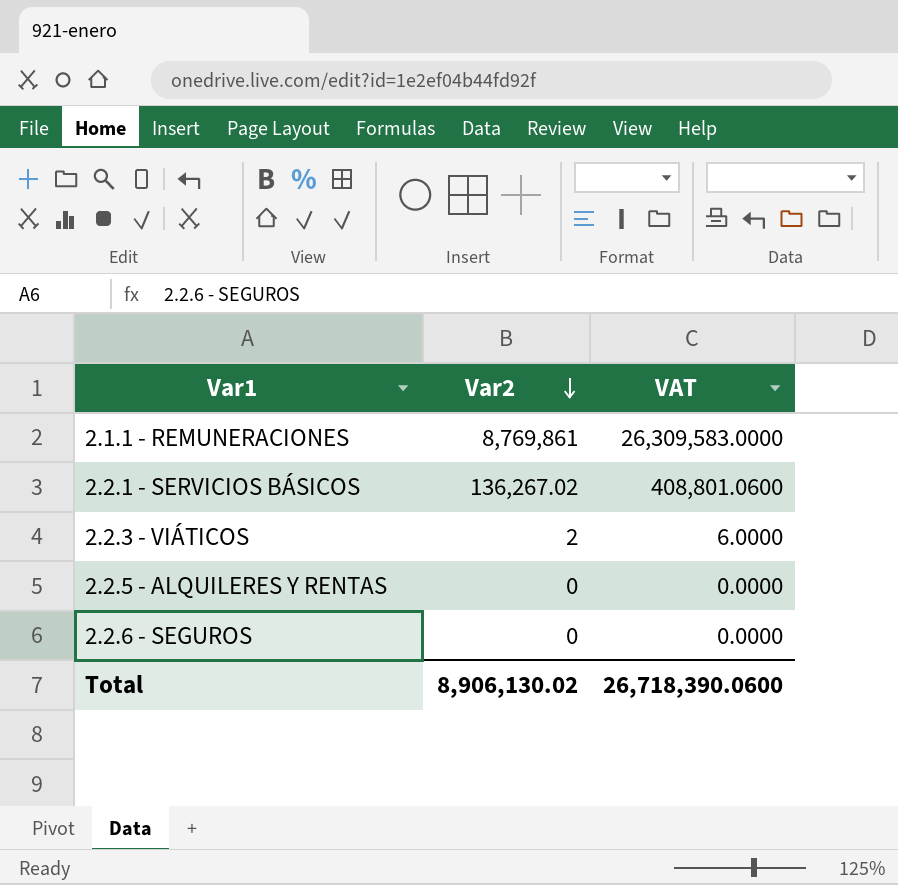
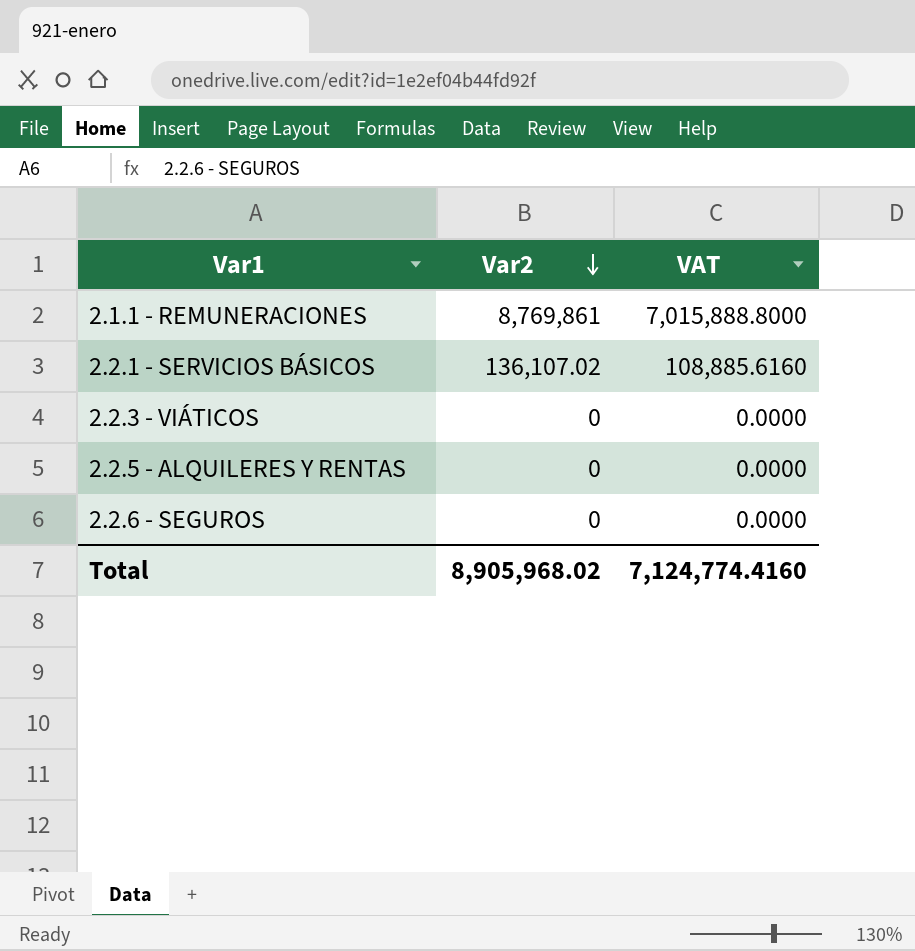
column VAT | formula: [Var2] * 3 -> [Var2] * 0.8
2.2.1 - SERVICIOS BÁSICOS | Var2: 136,267.02 -> 136,107.02
2.2.3 - VIÁTICOS | Var2: 2 -> 0
Total | Var2: 8,906,130.02 -> 8,905,968.02
Total | VAT: 26,718,390.0600 -> 7,124,774.4160

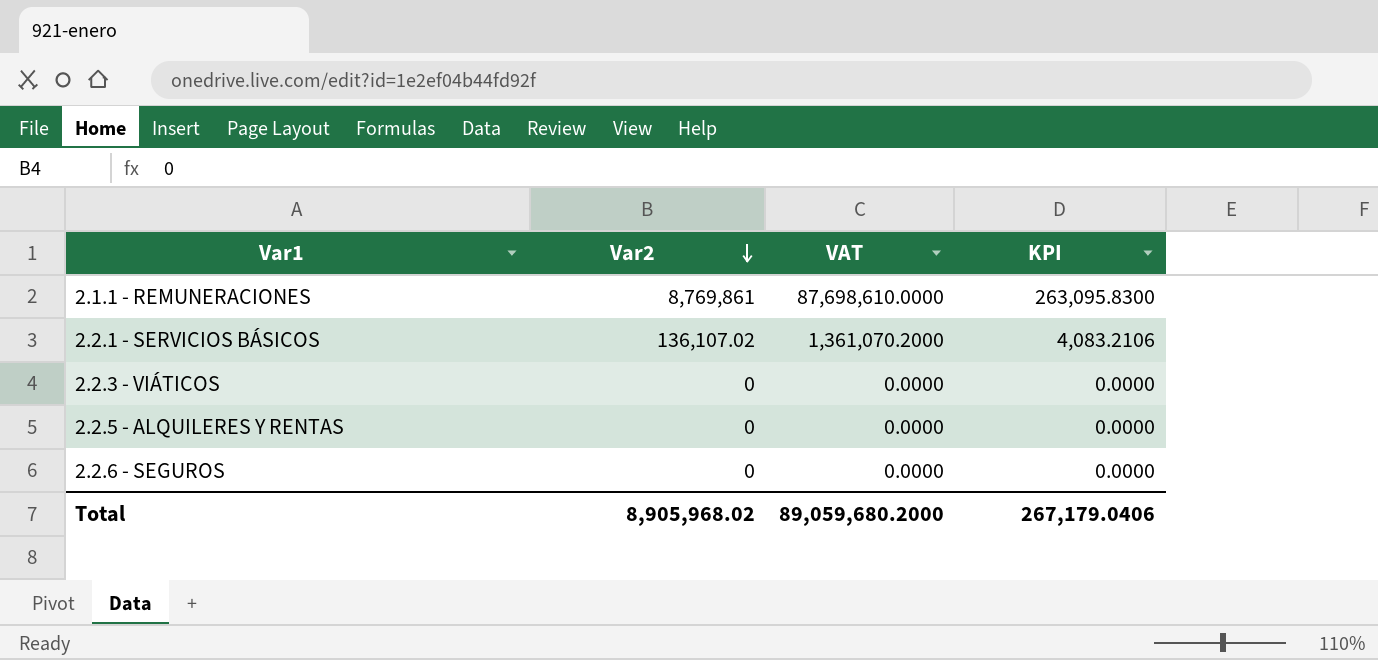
column VAT | formula: [Var2] * 0.8 -> [Var2] * 10
column KPI | formula: none -> [Var2] * 0.03
Total | VAT: 7,124,774.4160 -> 89,059,680.2000

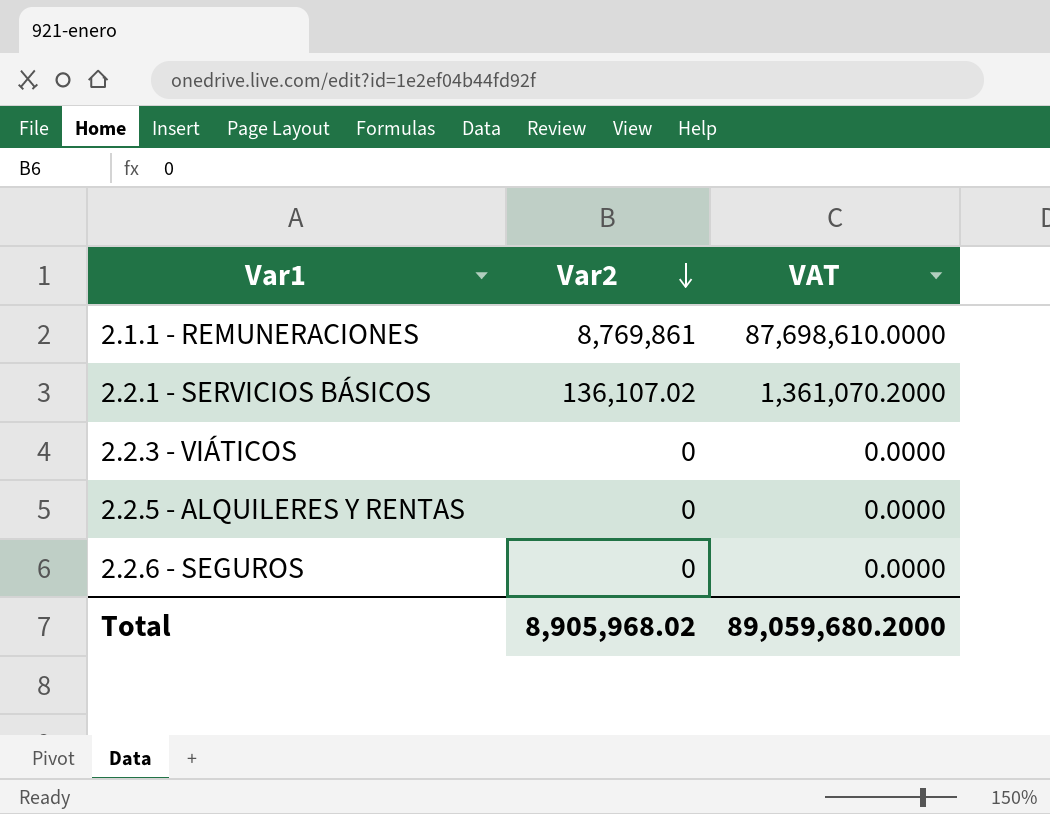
column KPI | formula: [Var2] * 0.03 -> none

